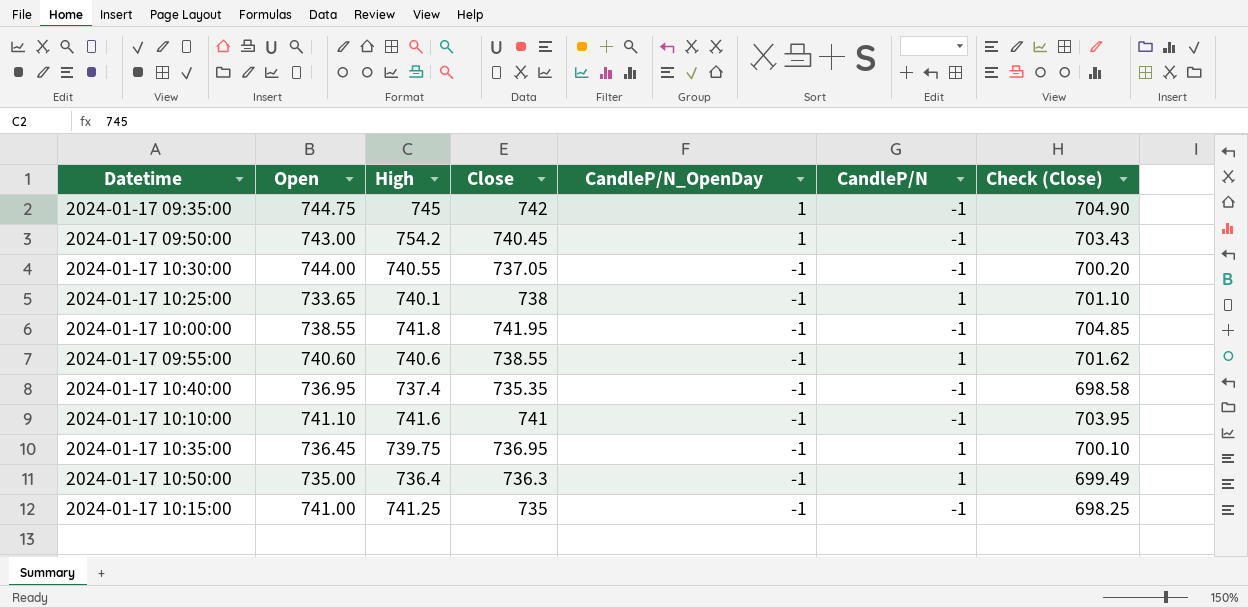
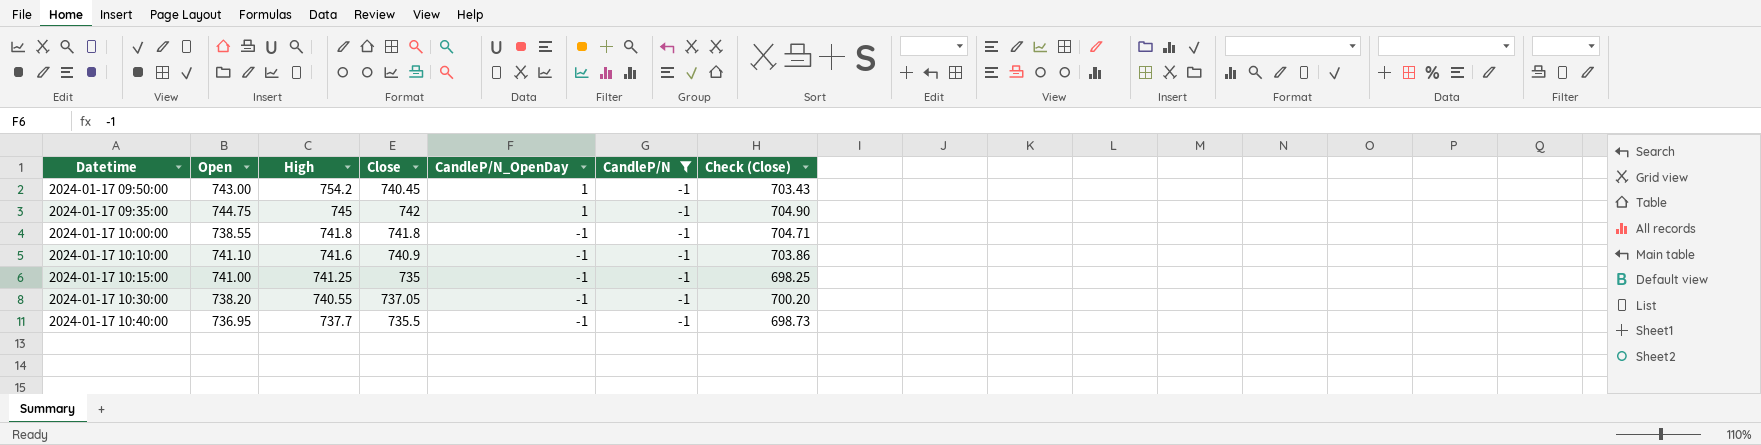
filter: none -> CandleP/N = -1
row order: CandleP/N_OpenDay descending -> High descending
2024-01-17 10:00:00 | Close: 741.95 -> 741.8
2024-01-17 10:00:00 | Check (Close): 704.85 -> 704.71
2024-01-17 10:10:00 | Close: 741 -> 740.9
2024-01-17 10:10:00 | Check (Close): 703.95 -> 703.86
2024-01-17 10:30:00 | Open: 744.00 -> 738.20
2024-01-17 10:40:00 | High: 737.4 -> 737.7
2024-01-17 10:40:00 | Close: 735.35 -> 735.5
2024-01-17 10:40:00 | Check (Close): 698.58 -> 698.73

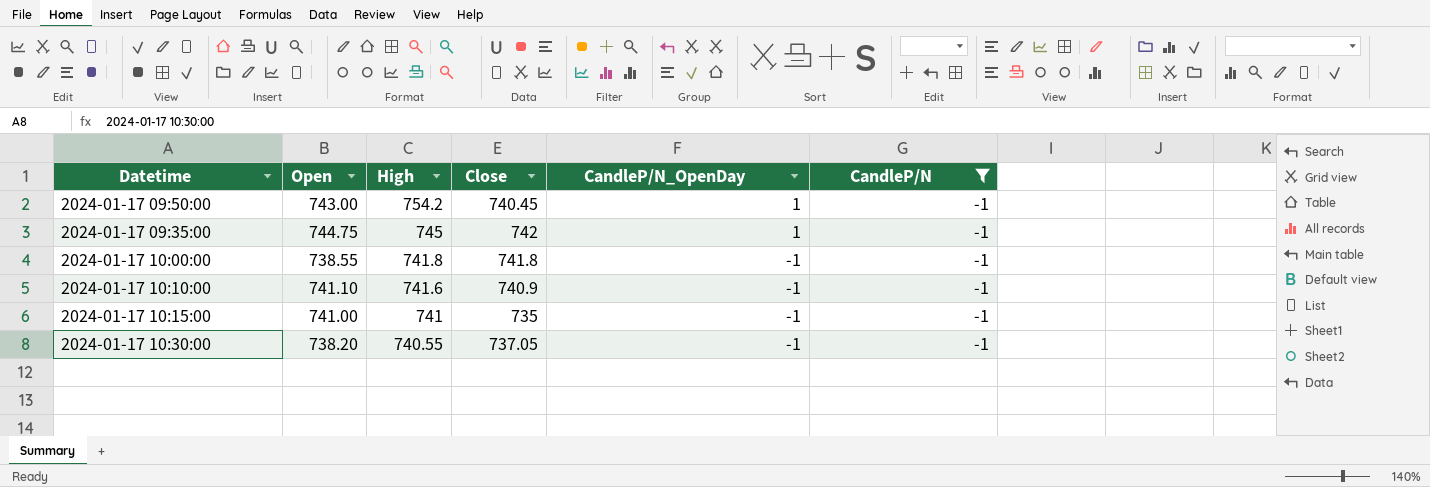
column Check (Close) | formula: [Close] * 0.95 -> none
row 2024-01-17 10:40:00: 736.95 | 737.7 | 735.5 | -1 | -1 | 698.73 -> none
2024-01-17 10:15:00 | High: 741.25 -> 741

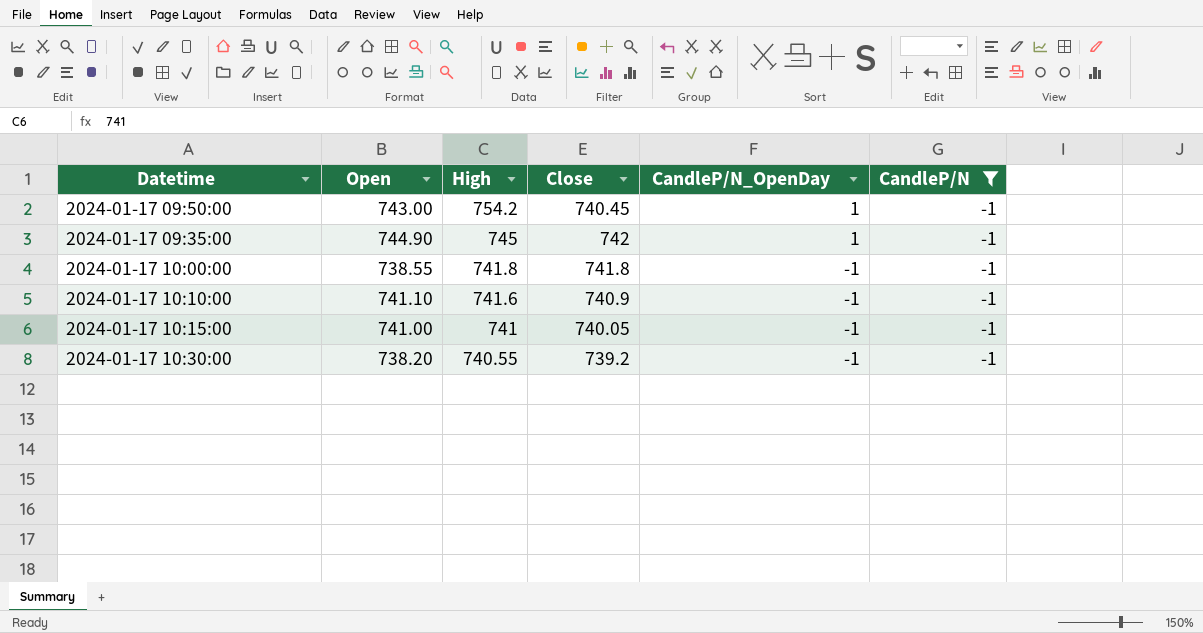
2024-01-17 09:35:00 | Open: 744.75 -> 744.90
2024-01-17 10:15:00 | Close: 735 -> 740.05
2024-01-17 10:30:00 | Close: 737.05 -> 739.2

